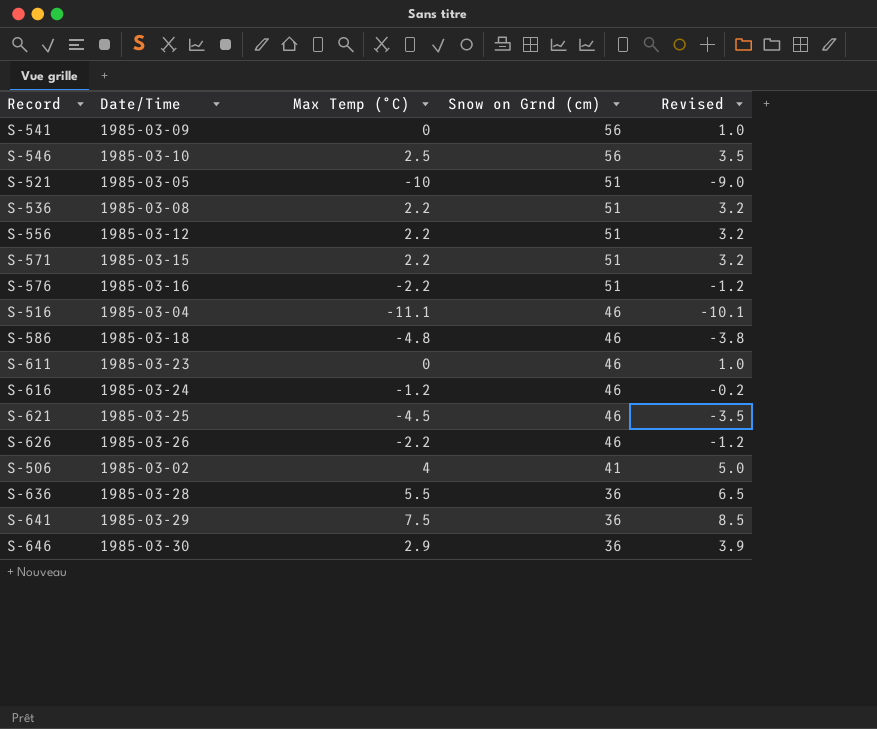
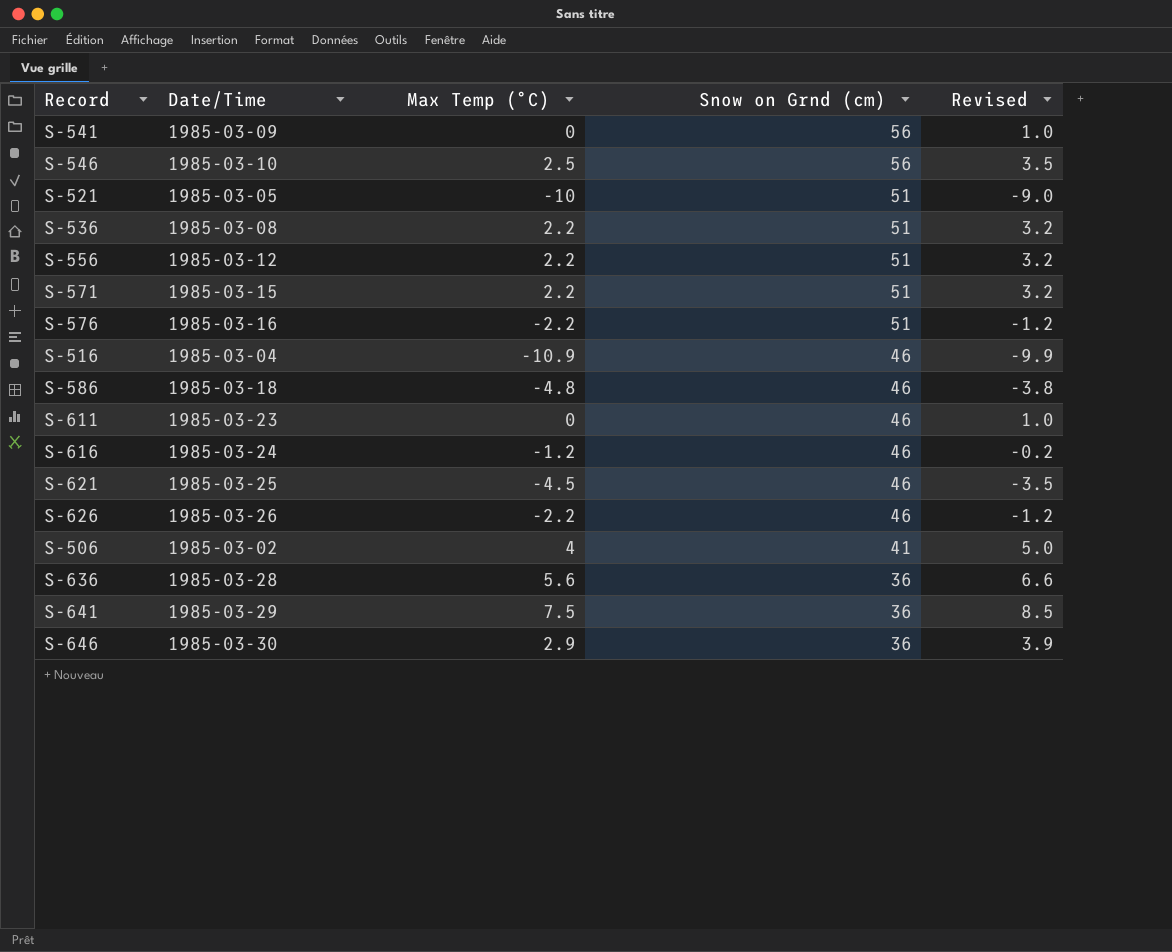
S-516 | Max Temp (°C): -11.1 -> -10.9
S-516 | Revised: -10.1 -> -9.9
S-636 | Max Temp (°C): 5.5 -> 5.6
S-636 | Revised: 6.5 -> 6.6

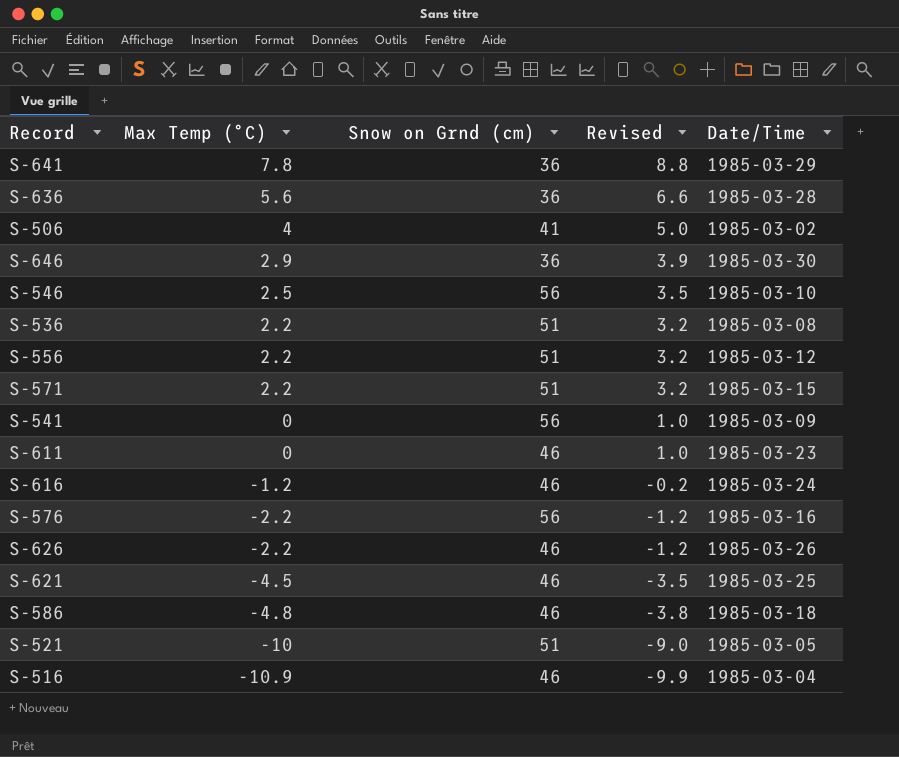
row order: Snow on Grnd (cm) descending -> Max Temp (°C) descending
column Date/Time | position: 2 -> 5
S-641 | Max Temp (°C): 7.5 -> 7.8
S-641 | Revised: 8.5 -> 8.8
S-576 | Snow on Grnd (cm): 51 -> 56

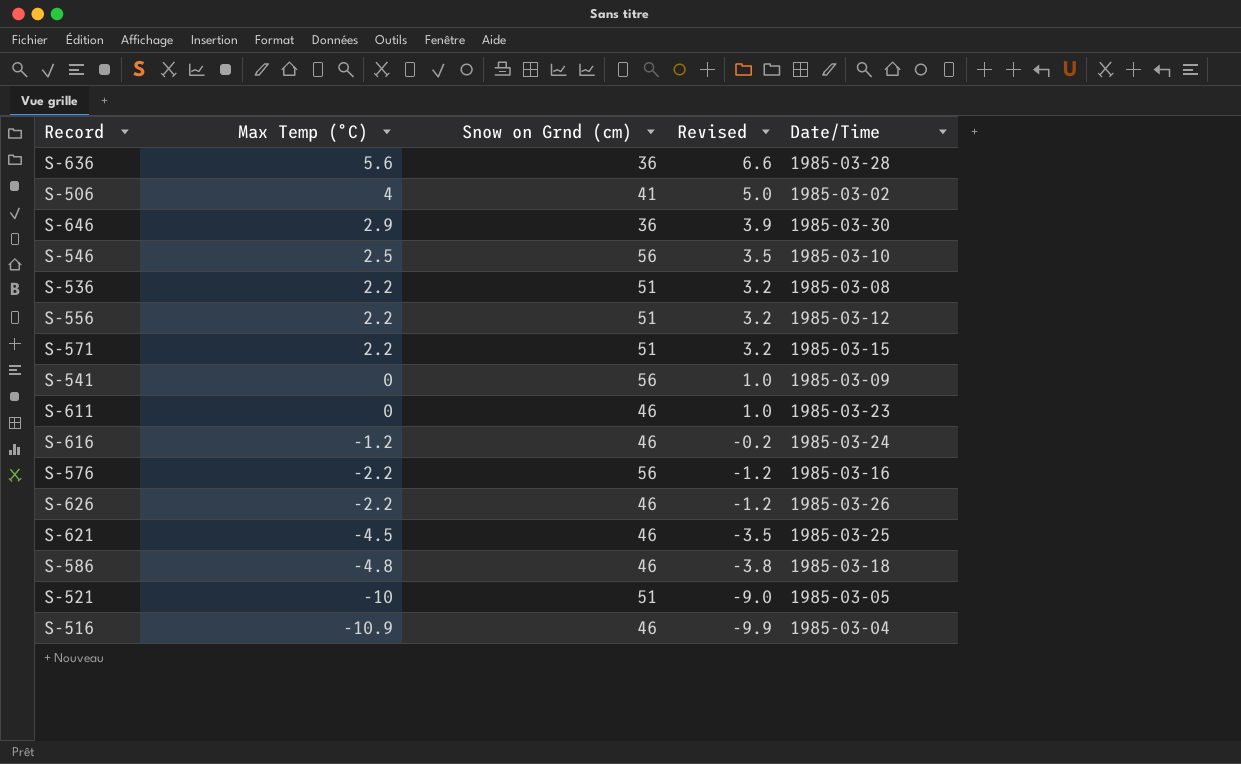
row S-641: 7.8 | 36 | 8.8 | 1985-03-29 -> none

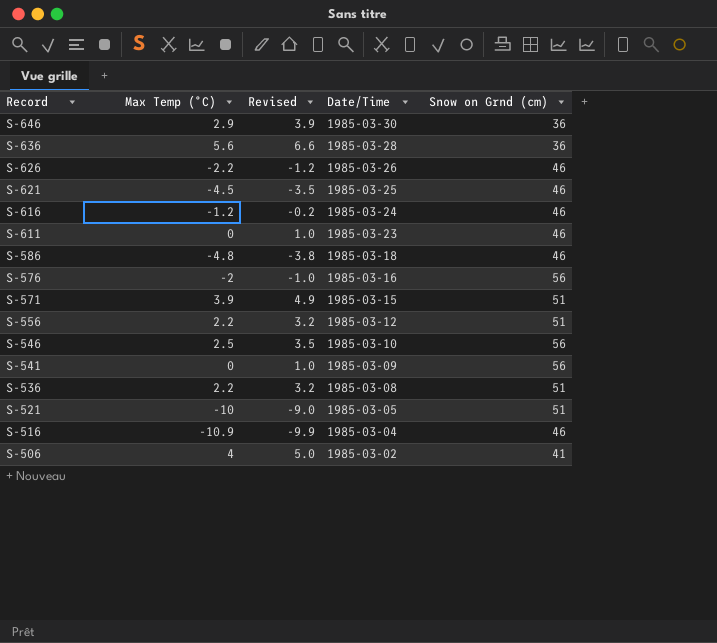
row order: Max Temp (°C) descending -> Record descending
column Snow on Grnd (cm) | position: 3 -> 5
S-576 | Max Temp (°C): -2.2 -> -2
S-576 | Revised: -1.2 -> -1.0
S-571 | Max Temp (°C): 2.2 -> 3.9
S-571 | Revised: 3.2 -> 4.9

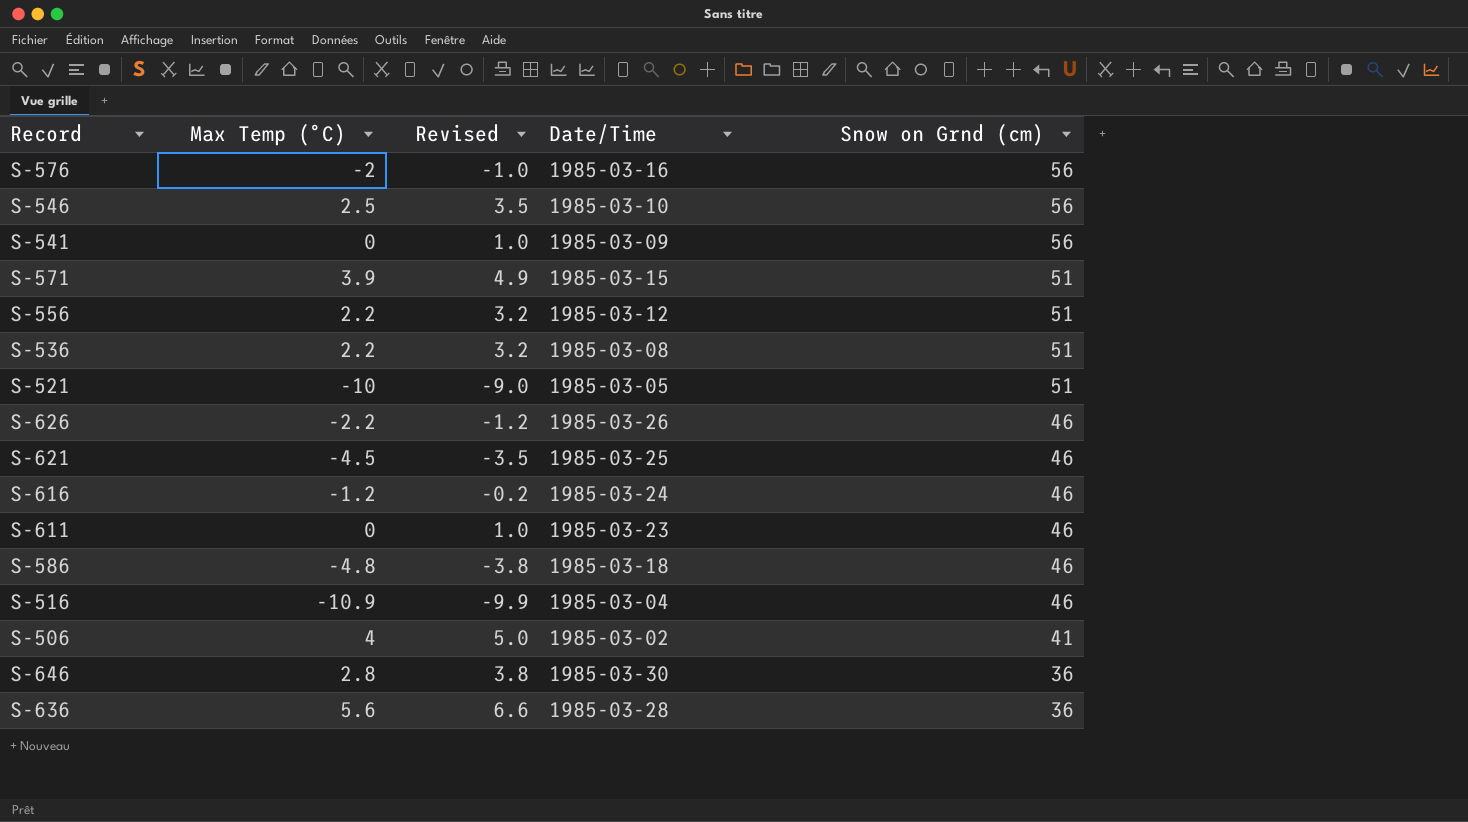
row order: Record descending -> Snow on Grnd (cm) descending
S-646 | Max Temp (°C): 2.9 -> 2.8
S-646 | Revised: 3.9 -> 3.8

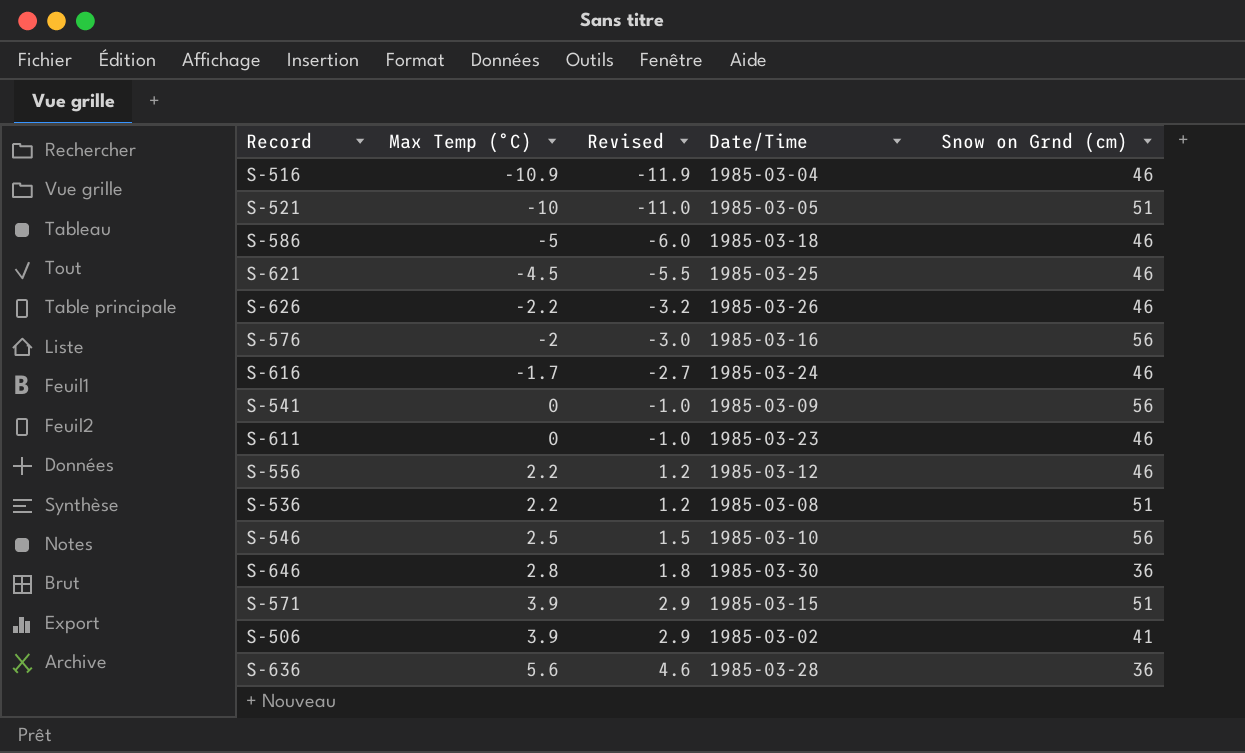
row order: Snow on Grnd (cm) descending -> Max Temp (°C) ascending
column Revised | formula: [Max Temp (°C)] + 1 -> [Max Temp (°C)] - 1
S-586 | Max Temp (°C): -4.8 -> -5
S-616 | Max Temp (°C): -1.2 -> -1.7
S-556 | Snow on Grnd (cm): 51 -> 46
S-506 | Max Temp (°C): 4 -> 3.9

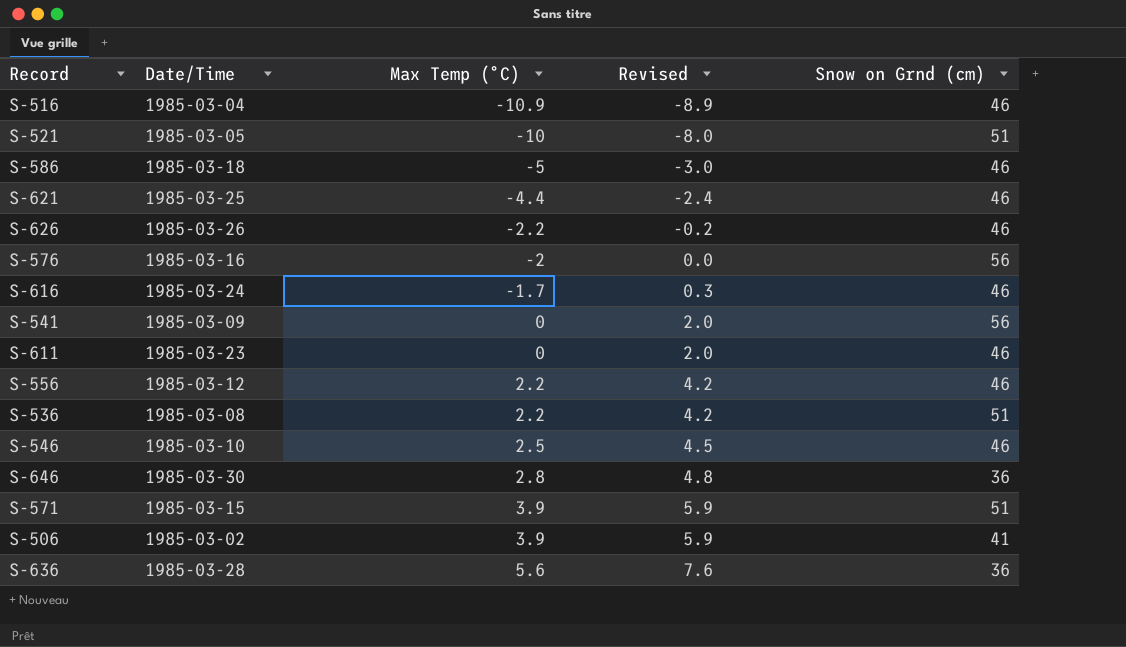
column Date/Time | position: 4 -> 2
column Revised | formula: [Max Temp (°C)] - 1 -> [Max Temp (°C)] + 2
S-621 | Max Temp (°C): -4.5 -> -4.4
S-546 | Snow on Grnd (cm): 56 -> 46

